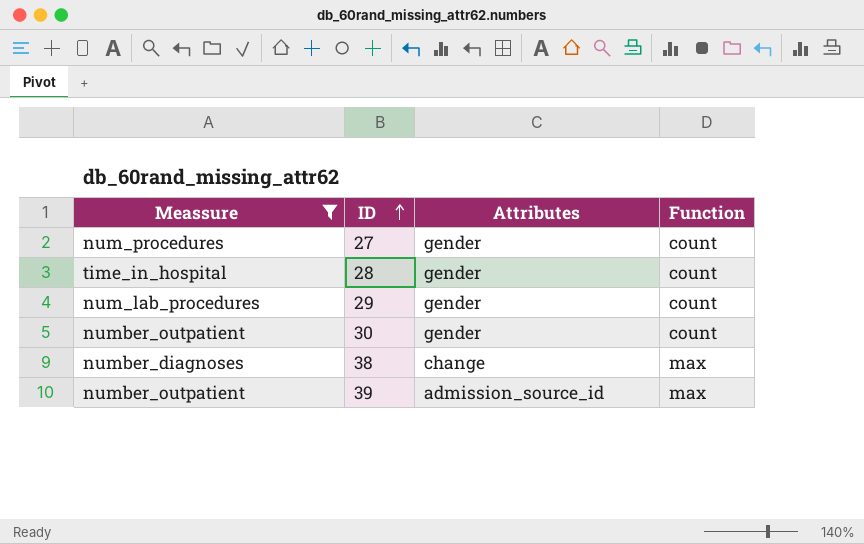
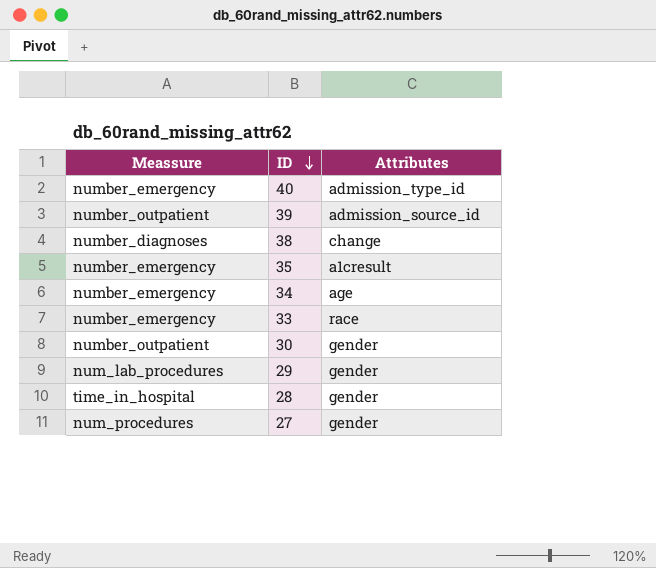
filter: Meassure != number_emergency -> none
row order: ID ascending -> ID descending
column Function | position: 4 -> none

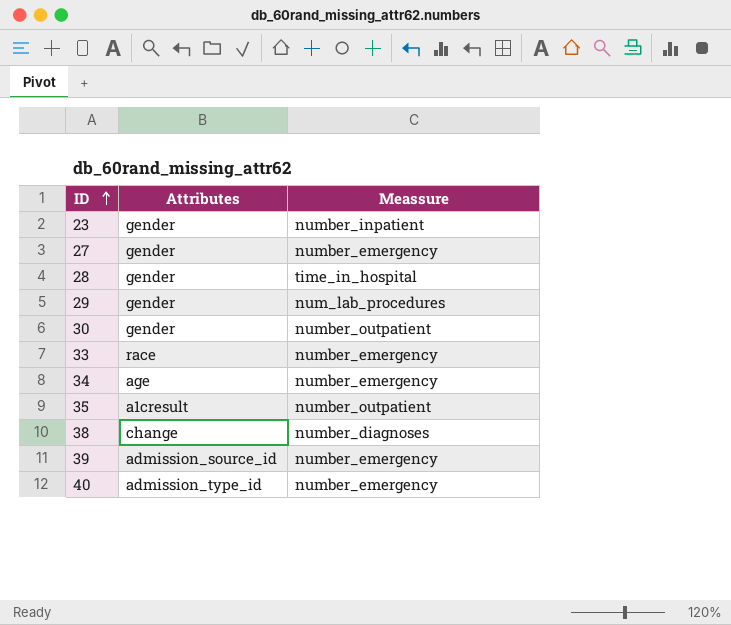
row order: ID descending -> ID ascending
column Meassure | position: 1 -> 3
row 23: none -> gender | number_inpatient
27 | Meassure: num_procedures -> number_emergency
35 | Meassure: number_emergency -> number_outpatient
39 | Meassure: number_outpatient -> number_emergency

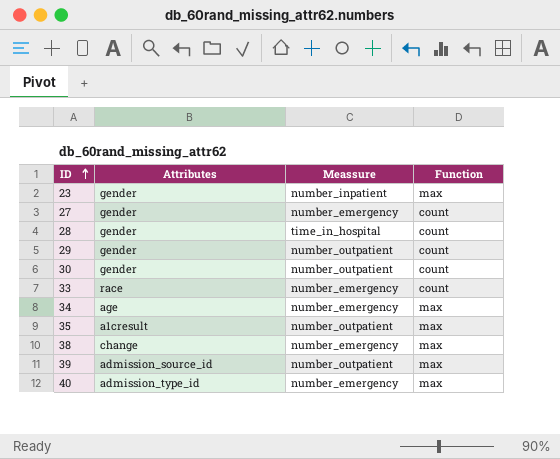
column Function | position: none -> 4
29 | Meassure: num_lab_procedures -> number_outpatient
38 | Meassure: number_diagnoses -> number_emergency
39 | Meassure: number_emergency -> number_outpatient

